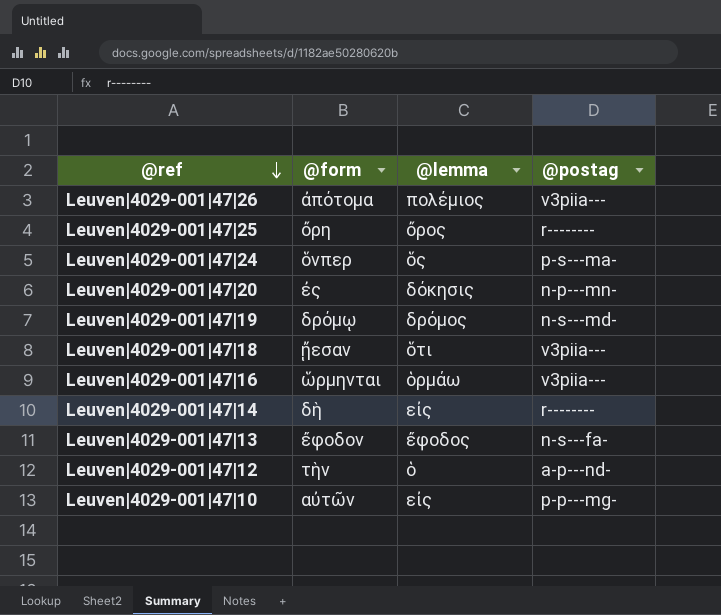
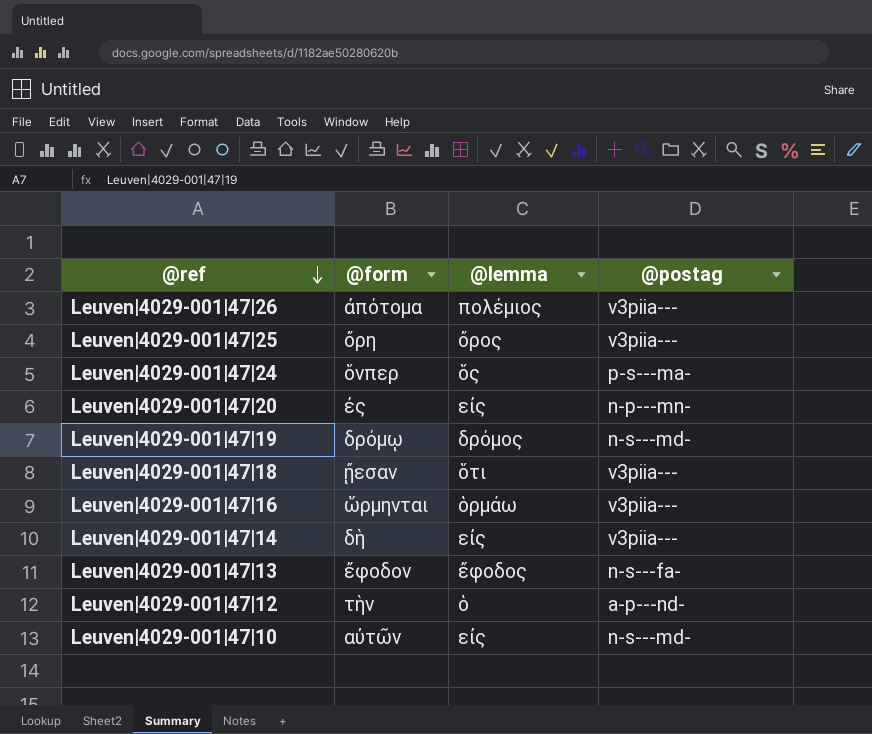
Leuven|4029-001|47|25 | @postag: r-------- -> v3piia---
Leuven|4029-001|47|20 | @lemma: δόκησις -> εἰς
Leuven|4029-001|47|14 | @postag: r-------- -> v3piia---
Leuven|4029-001|47|10 | @postag: p-p---mg- -> n-s---md-

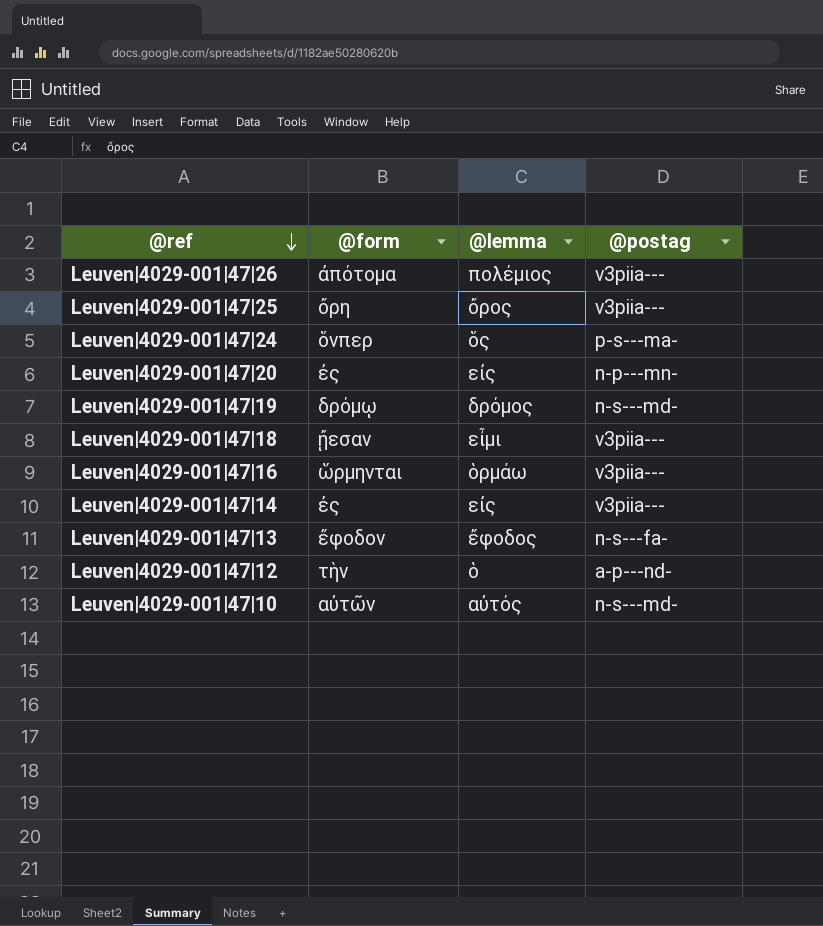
Leuven|4029-001|47|18 | @lemma: ὅτι -> εἶμι
Leuven|4029-001|47|14 | @form: δὴ -> ἐς
Leuven|4029-001|47|10 | @lemma: εἰς -> αὐτός

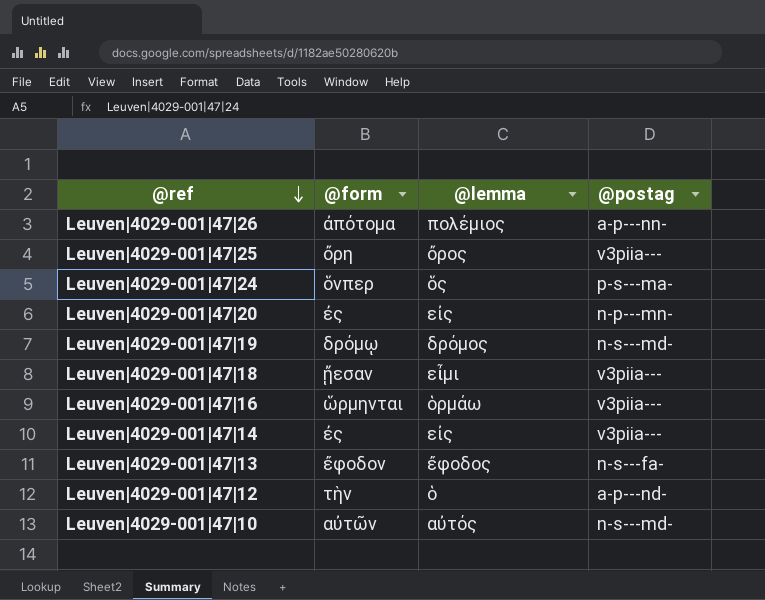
Leuven|4029-001|47|26 | @postag: v3piia--- -> a-p---nn-

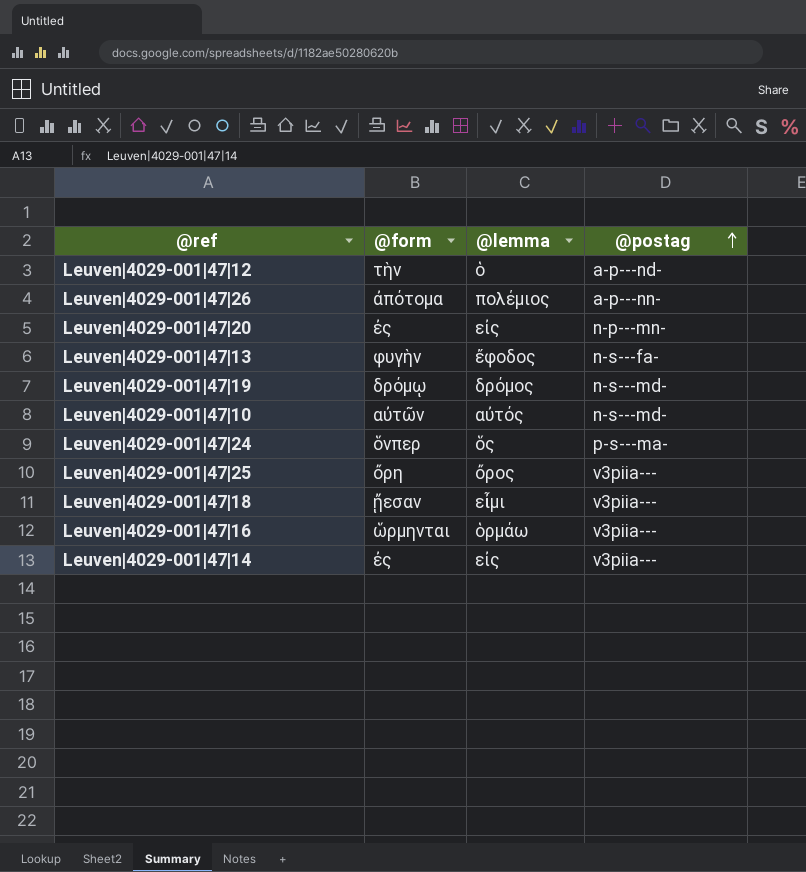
row order: @ref descending -> @postag ascending
Leuven|4029-001|47|13 | @form: ἔφοδον -> φυγὴν

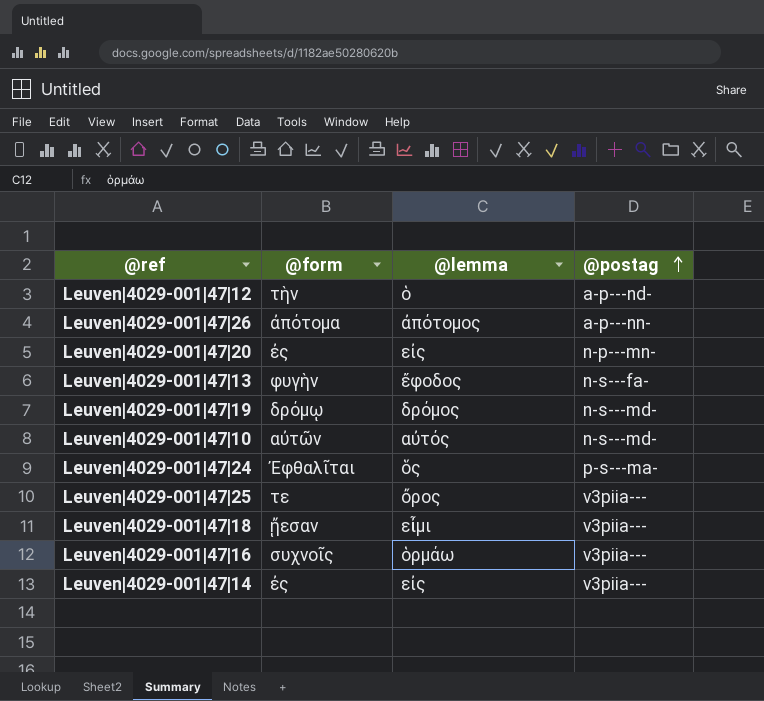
Leuven|4029-001|47|26 | @lemma: πολέμιος -> ἀπότομος
Leuven|4029-001|47|24 | @form: ὅνπερ -> Ἐφθαλῖται
Leuven|4029-001|47|25 | @form: ὄρη -> τε
Leuven|4029-001|47|16 | @form: ὥρμηνται -> συχνοῖς

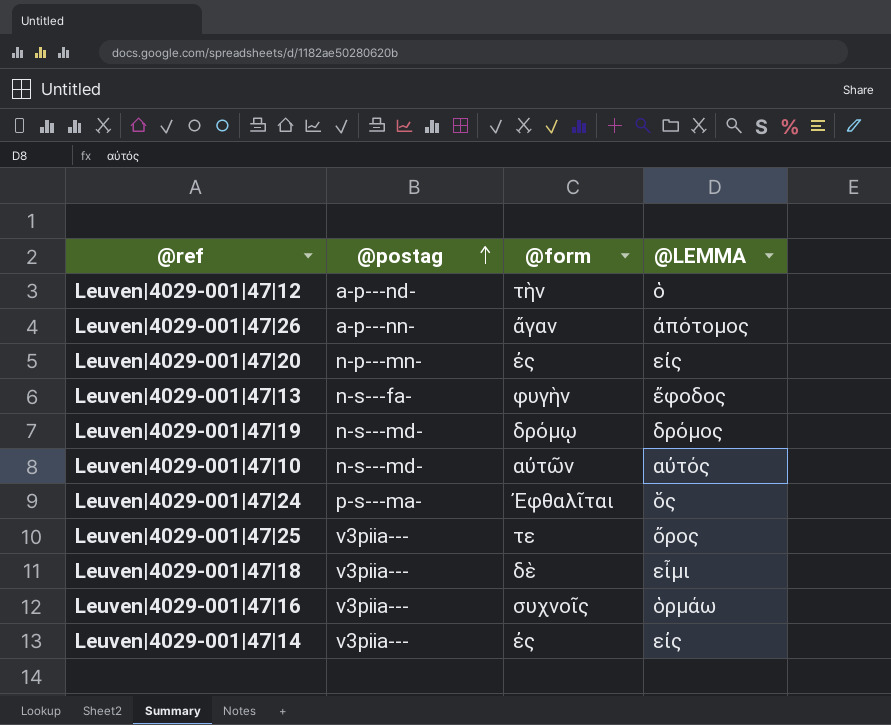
column @postag | position: 4 -> 2
column name: @lemma -> @LEMMA
Leuven|4029-001|47|26 | @form: ἀπότομα -> ἄγαν
Leuven|4029-001|47|18 | @form: ᾔεσαν -> δὲ

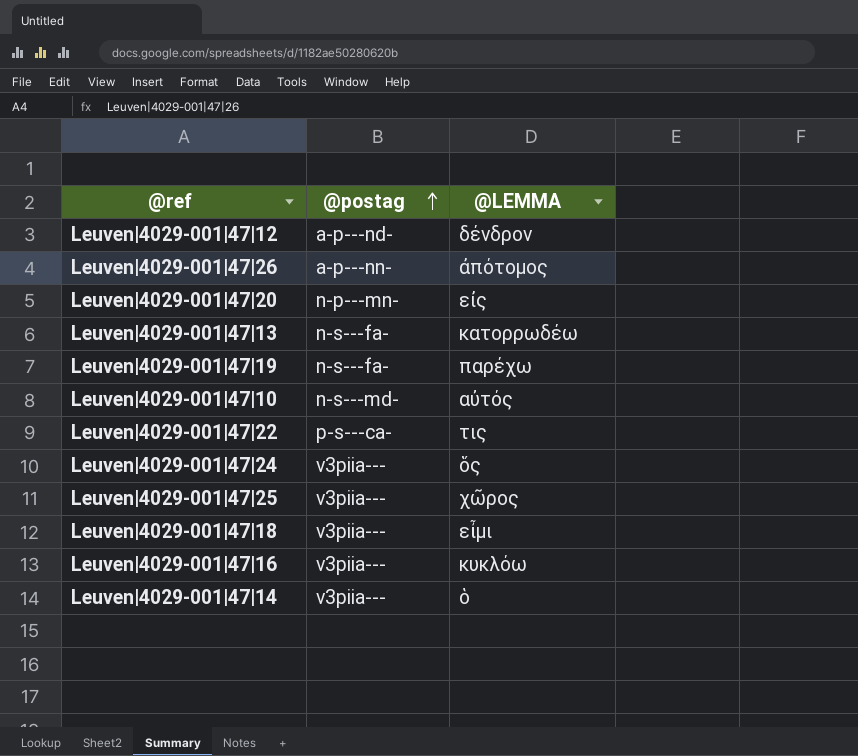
column @form | position: 3 -> none
Leuven|4029-001|47|12 | @LEMMA: ὁ -> δένδρον
Leuven|4029-001|47|13 | @LEMMA: ἔφοδος -> κατορρωδέω
Leuven|4029-001|47|19 | @postag: n-s---md- -> n-s---fa-
Leuven|4029-001|47|19 | @LEMMA: δρόμος -> παρέχω
row Leuven|4029-001|47|22: none -> p-s---ca- | τις
Leuven|4029-001|47|24 | @postag: p-s---ma- -> v3piia---
Leuven|4029-001|47|25 | @LEMMA: ὄρος -> χῶρος
Leuven|4029-001|47|16 | @LEMMA: ὁρμάω -> κυκλόω
Leuven|4029-001|47|14 | @LEMMA: εἰς -> ὁ

